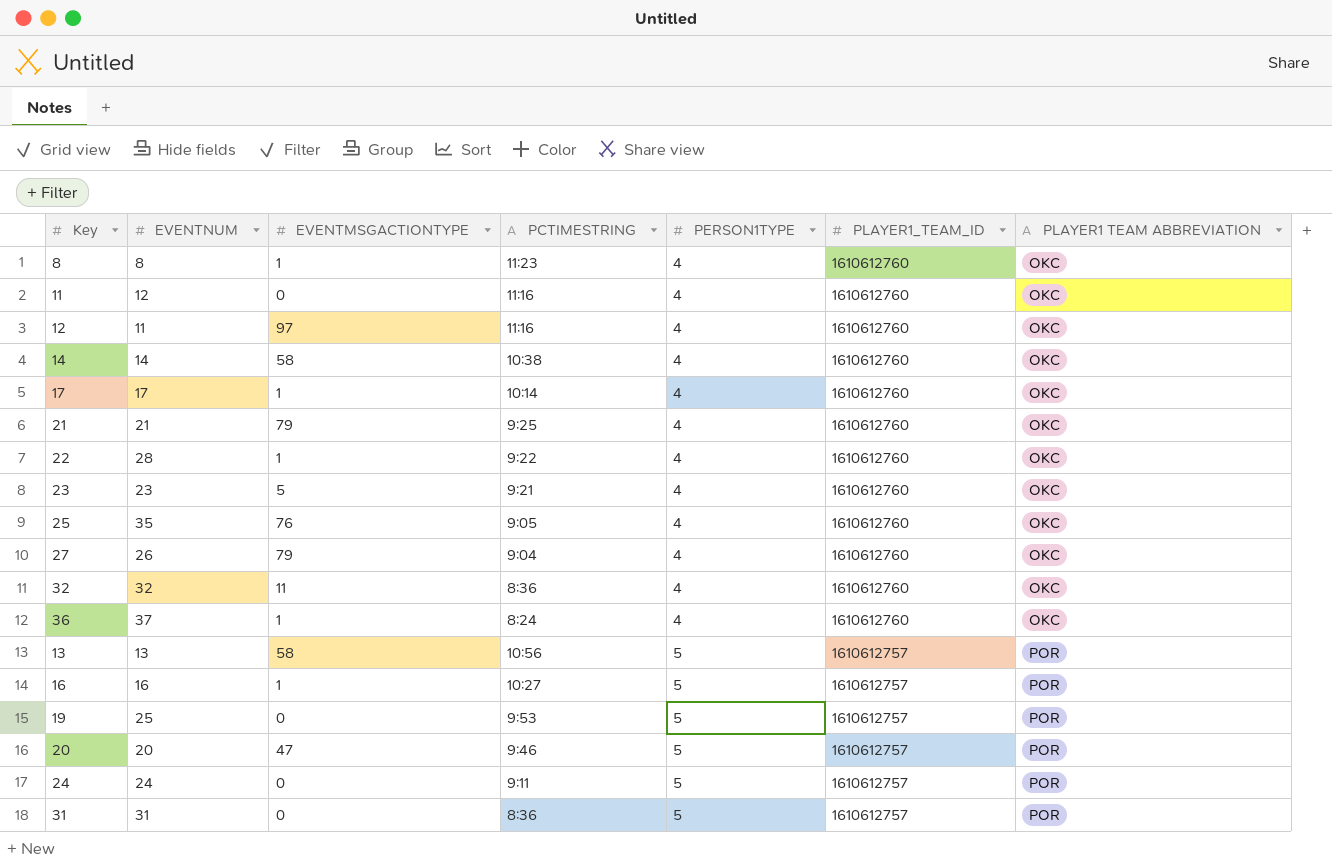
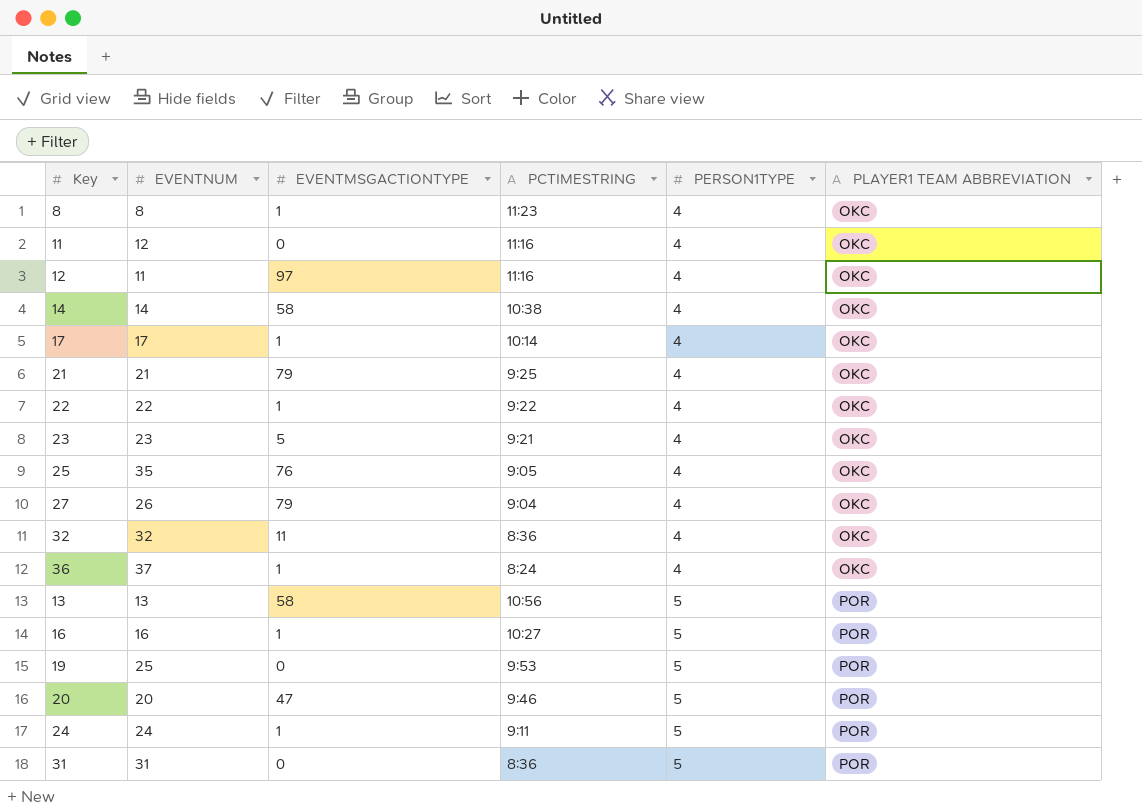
column PLAYER1_TEAM_ID | position: 6 -> none
22 | EVENTNUM: 28 -> 22
24 | EVENTMSGACTIONTYPE: 0 -> 1

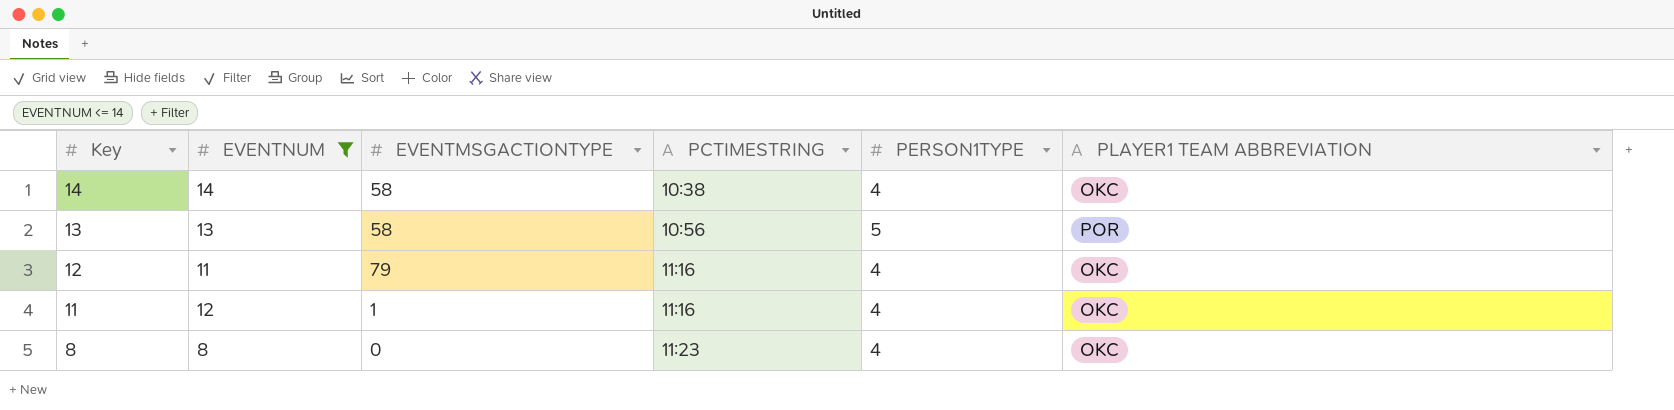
filter: none -> EVENTNUM <= 14
row order: PERSON1TYPE ascending -> Key descending
12 | EVENTMSGACTIONTYPE: 97 -> 79
11 | EVENTMSGACTIONTYPE: 0 -> 1
8 | EVENTMSGACTIONTYPE: 1 -> 0

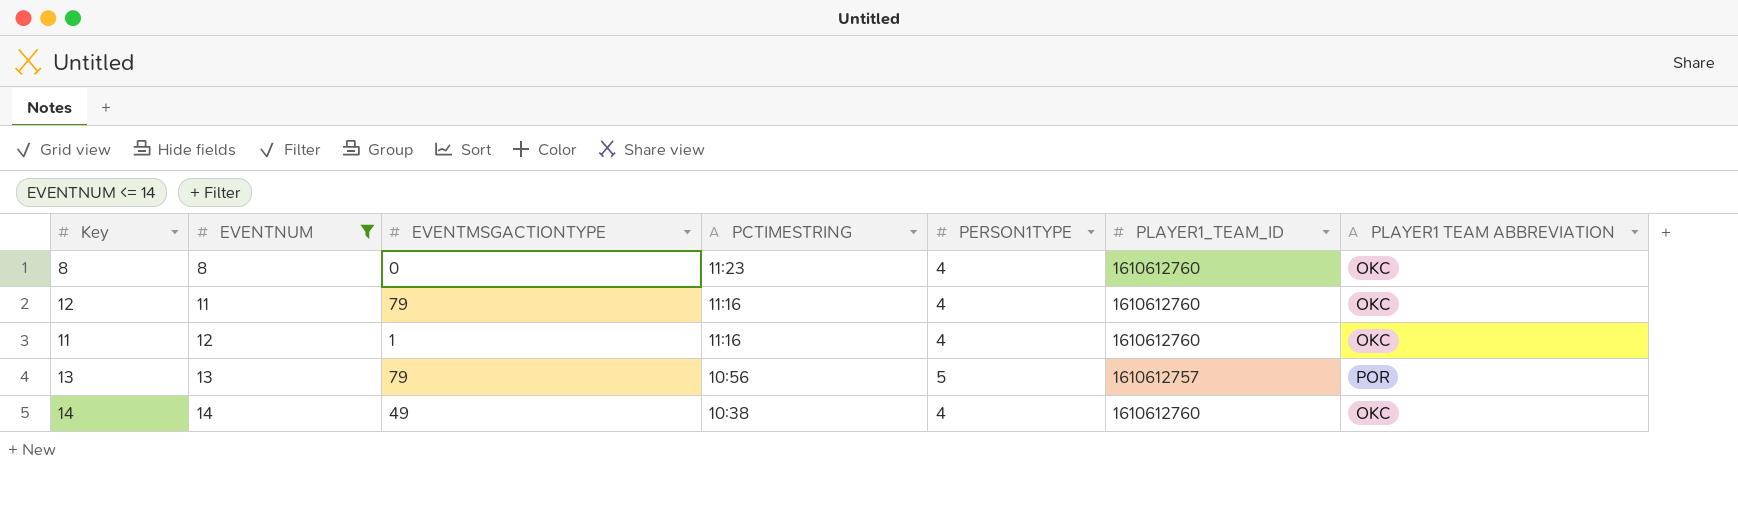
row order: Key descending -> EVENTNUM ascending
column PLAYER1_TEAM_ID | position: none -> 6
13 | EVENTMSGACTIONTYPE: 58 -> 79
14 | EVENTMSGACTIONTYPE: 58 -> 49

